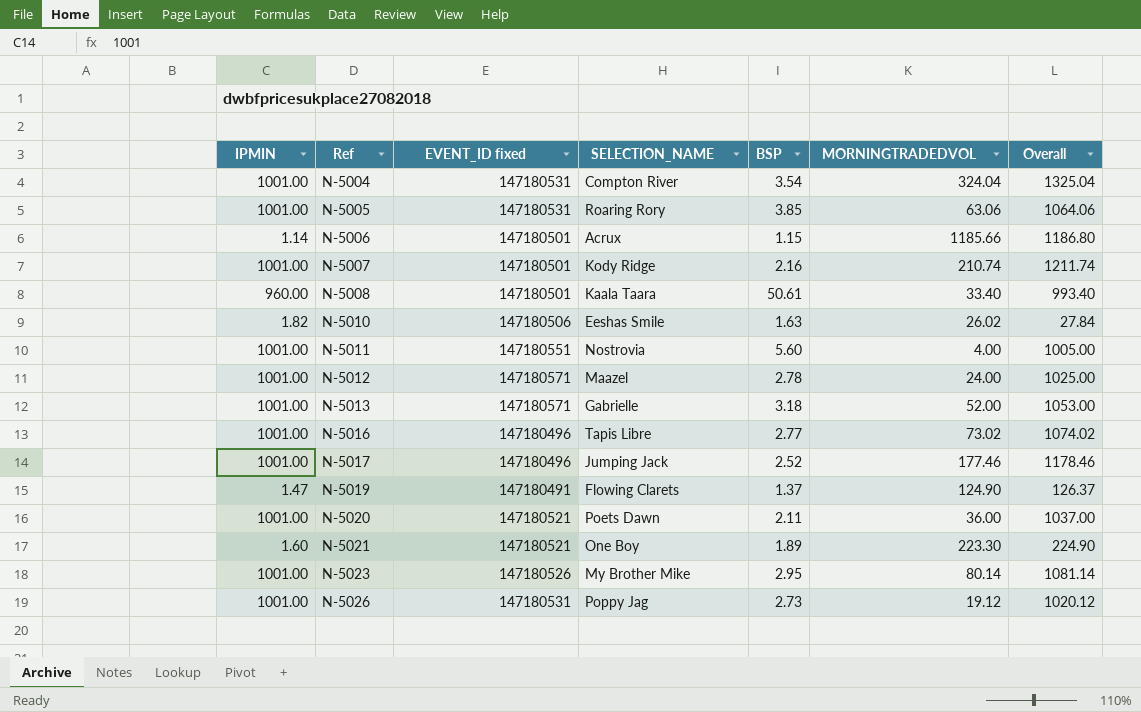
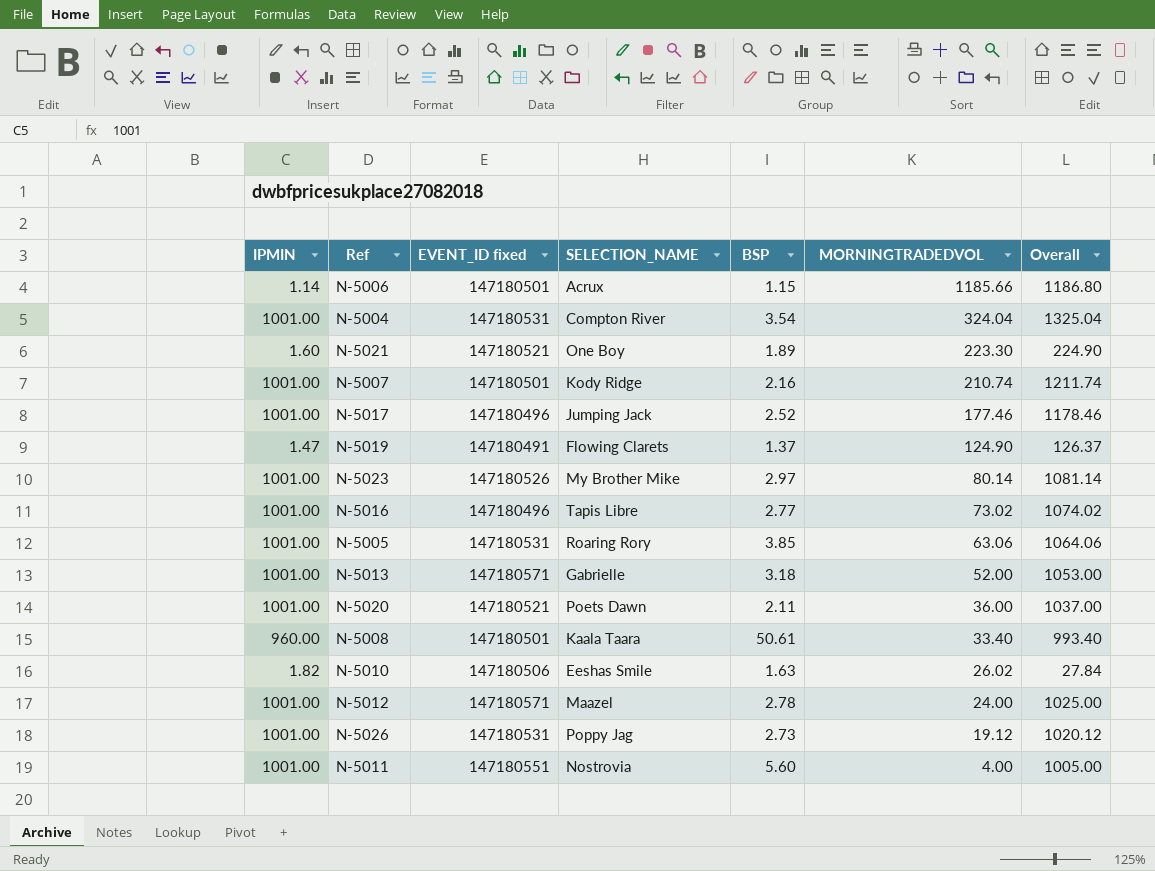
row order: Ref ascending -> MORNINGTRADEDVOL descending
N-5023 | BSP: 2.95 -> 2.97

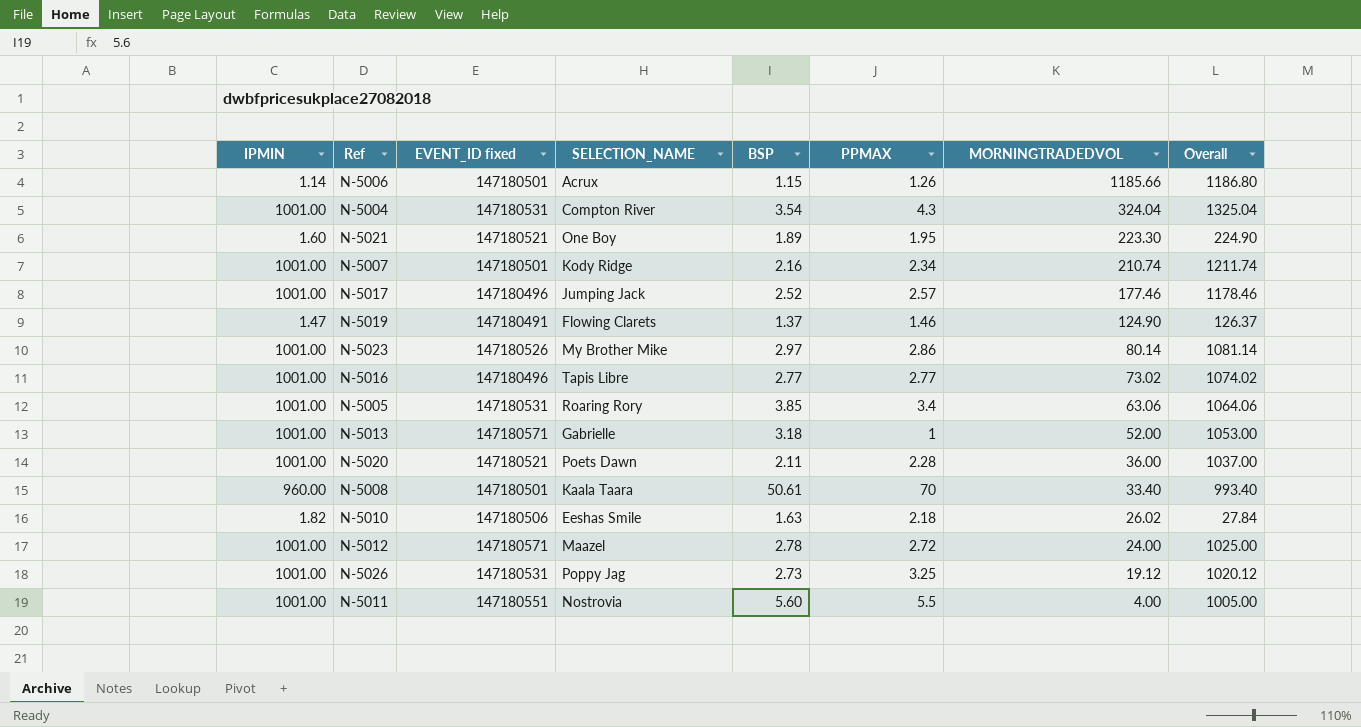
column PPMAX | position: none -> 6

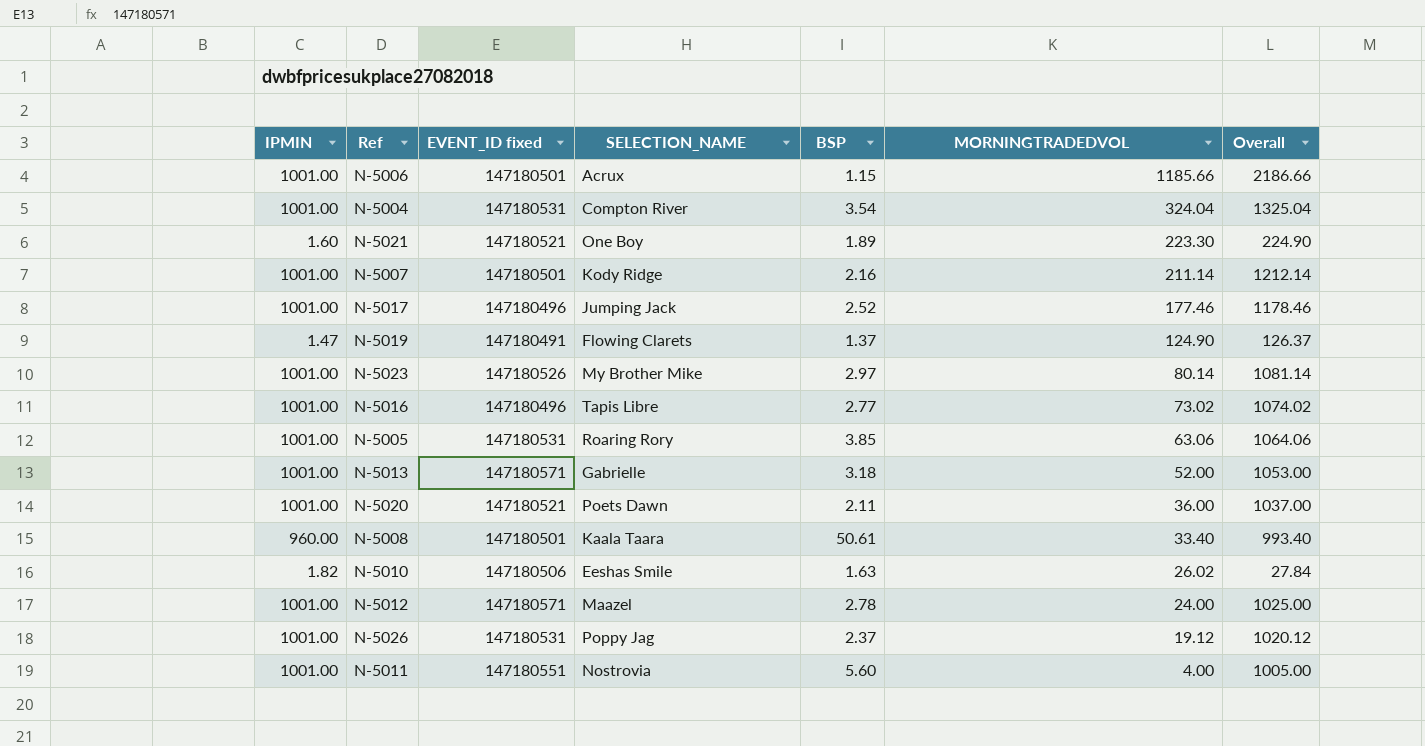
column PPMAX | position: 6 -> none
N-5006 | IPMIN: 1.14 -> 1001.00
N-5006 | Overall: 1186.80 -> 2186.66
N-5007 | MORNINGTRADEDVOL: 210.74 -> 211.14
N-5007 | Overall: 1211.74 -> 1212.14
N-5026 | BSP: 2.73 -> 2.37

